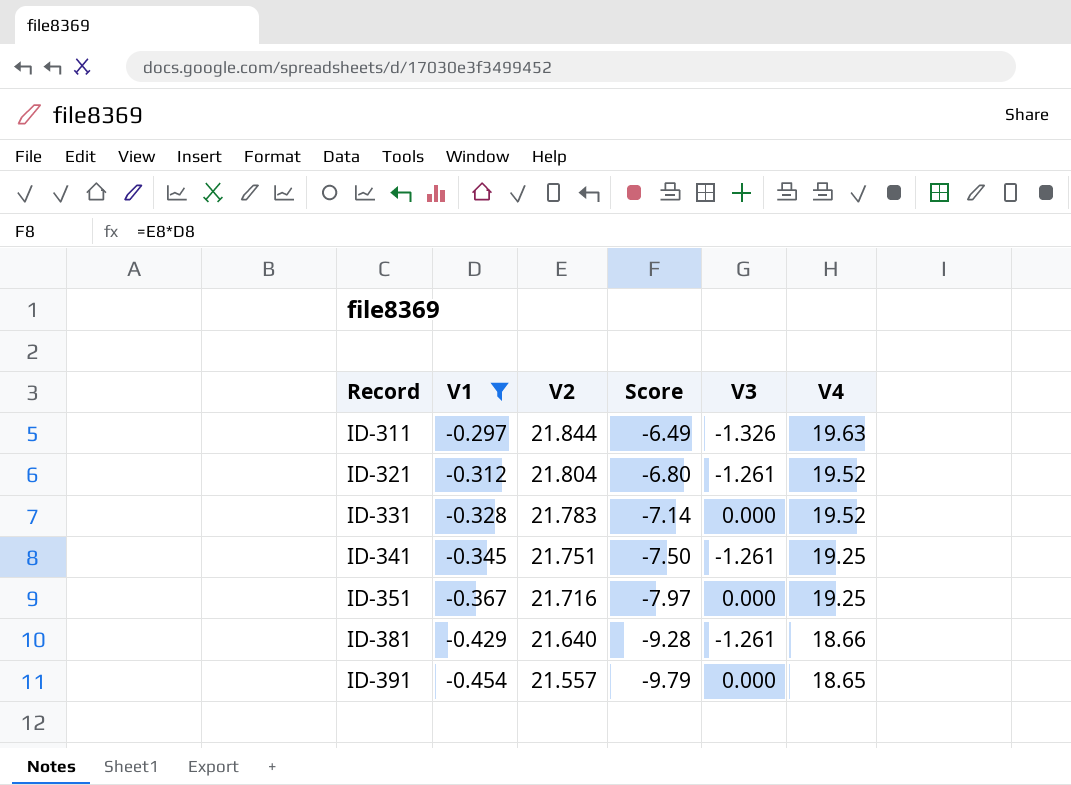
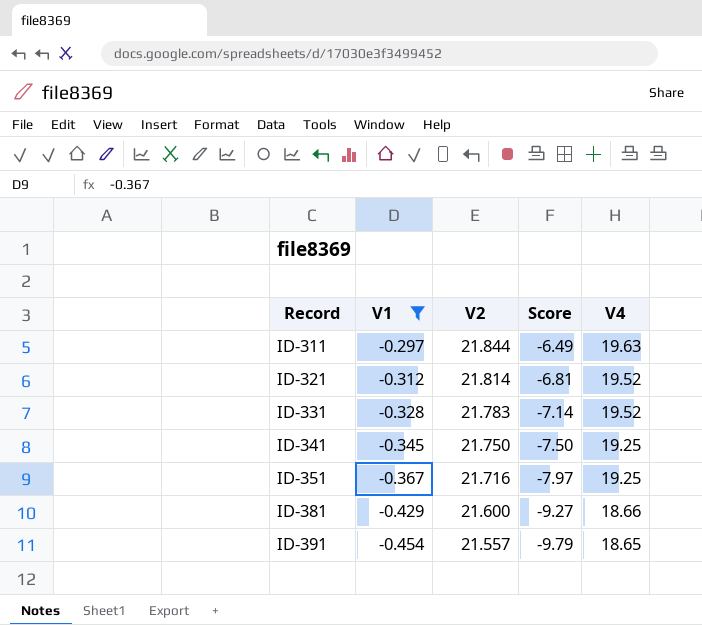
column V3 | position: 5 -> none
ID-321 | V2: 21.804 -> 21.814
ID-321 | Score: -6.80 -> -6.81
ID-341 | V2: 21.751 -> 21.750
ID-381 | V2: 21.640 -> 21.600
ID-381 | Score: -9.28 -> -9.27

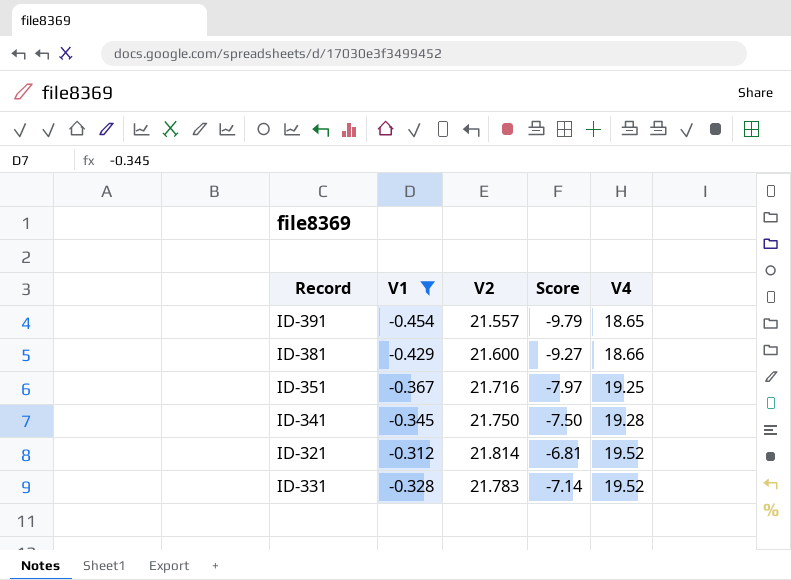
row order: Record ascending -> V4 ascending
row ID-311: -0.297 | 21.844 | -6.49 | 19.63 -> none
ID-341 | V4: 19.25 -> 19.28

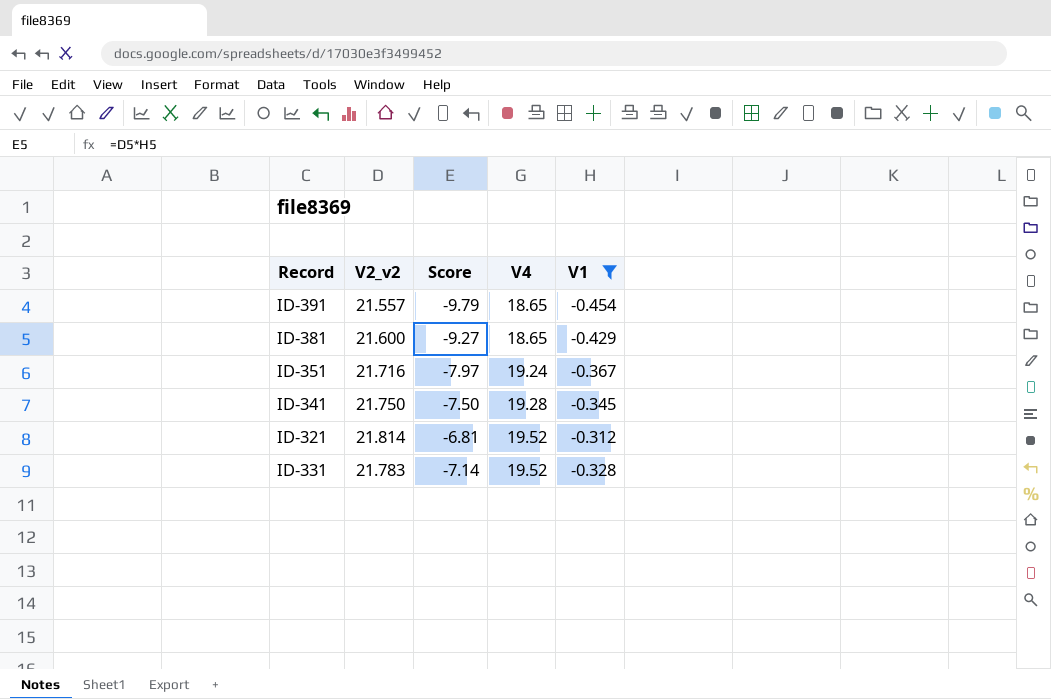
column name: V2 -> V2_v2
column V1 | position: 2 -> 5
ID-381 | V4: 18.66 -> 18.65
ID-351 | V4: 19.25 -> 19.24

